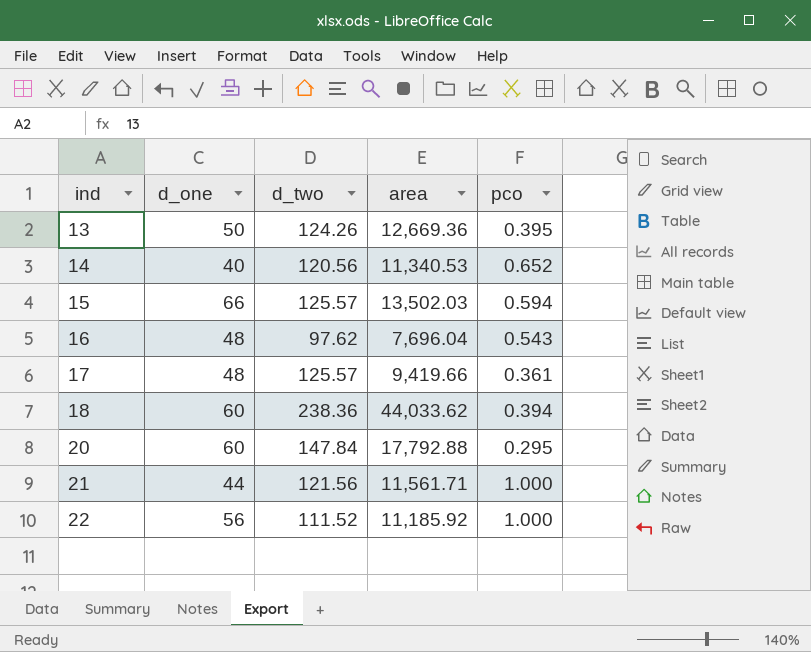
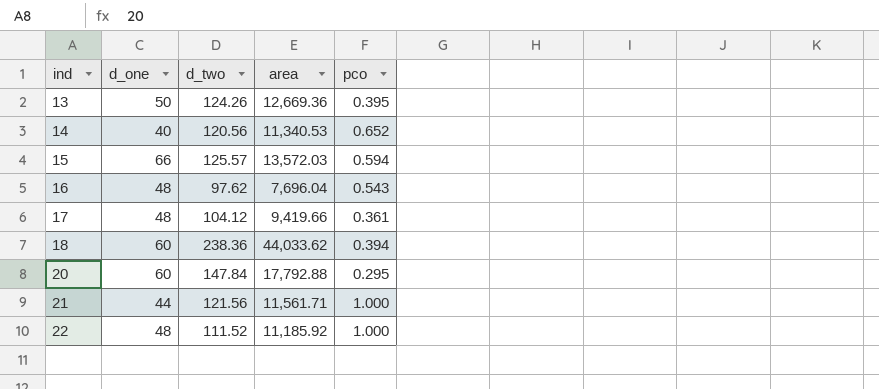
15 | area: 13,502.03 -> 13,572.03
17 | d_two: 125.57 -> 104.12
22 | d_one: 56 -> 48

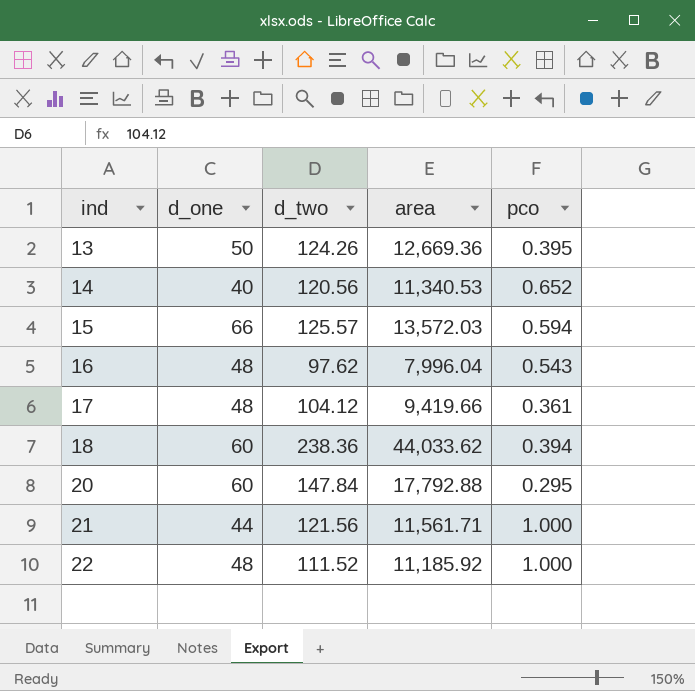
16 | area: 7,696.04 -> 7,996.04

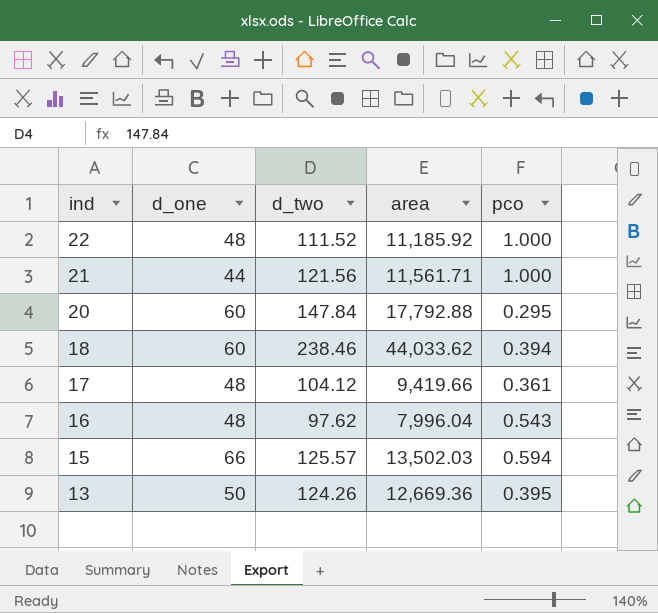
row order: ind ascending -> ind descending
row 14: 40 | 120.56 | 11,340.53 | 0.652 -> none
18 | d_two: 238.36 -> 238.46
15 | area: 13,572.03 -> 13,502.03

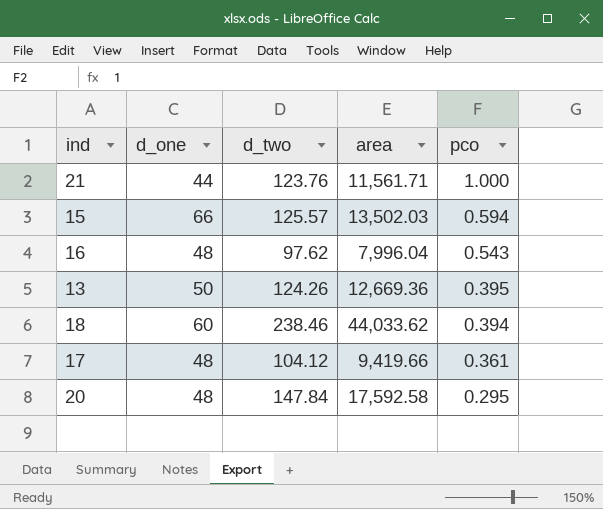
row order: ind descending -> pco descending
row 22: 48 | 111.52 | 11,185.92 | 1.000 -> none
21 | d_two: 121.56 -> 123.76
20 | d_one: 60 -> 48
20 | area: 17,792.88 -> 17,592.58

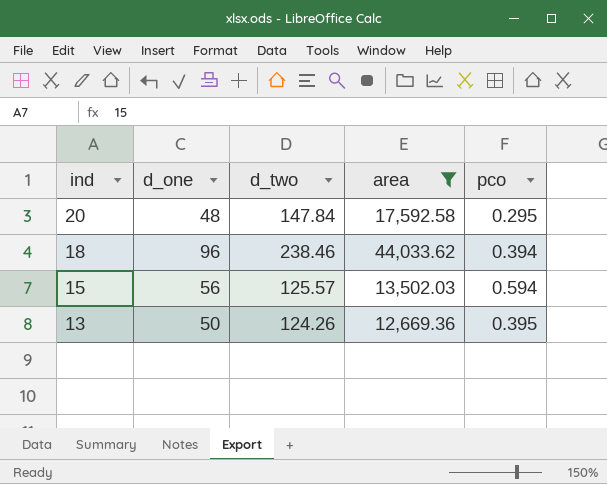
filter: none -> area >= 12,669.36
row order: pco descending -> ind descending
18 | d_one: 60 -> 96
15 | d_one: 66 -> 56

